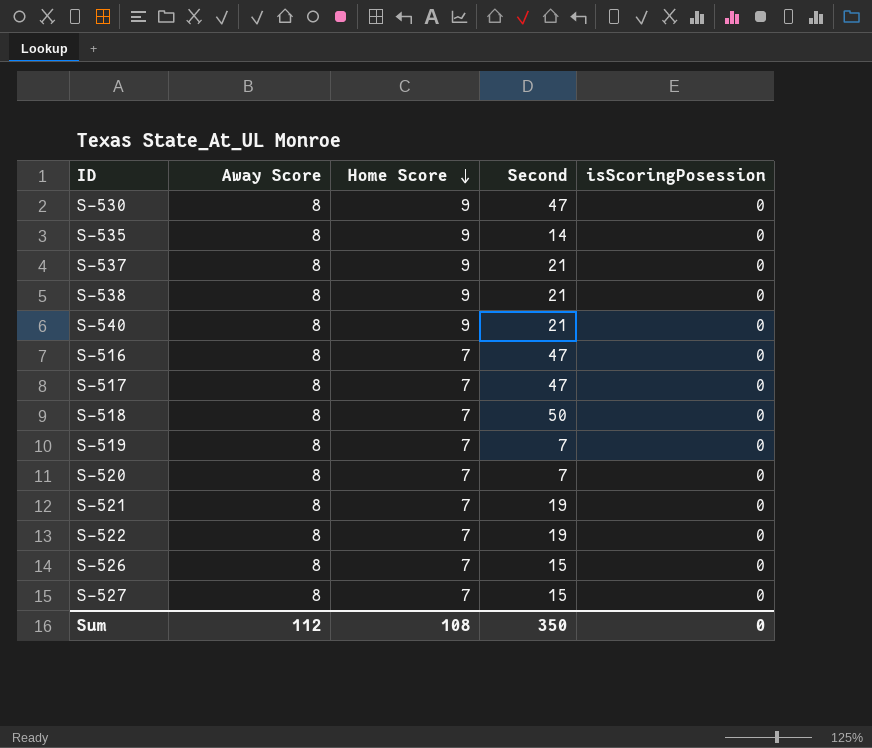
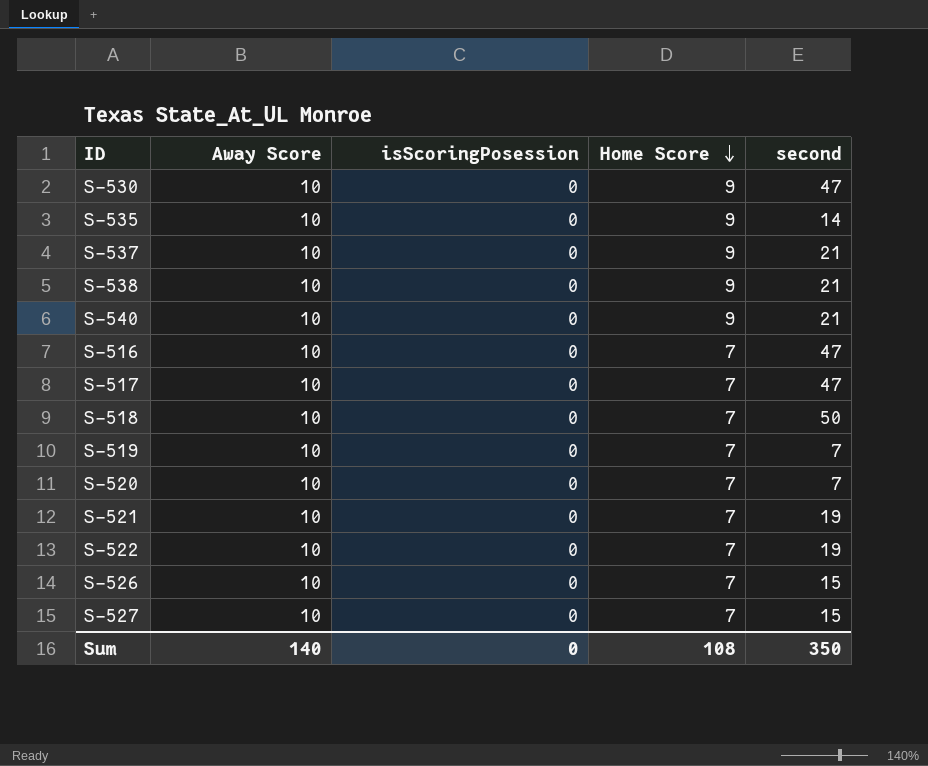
column isScoringPosession | position: 5 -> 3
column name: Second -> second
S-530 | Away Score: 8 -> 10
S-535 | Away Score: 8 -> 10
S-537 | Away Score: 8 -> 10
S-538 | Away Score: 8 -> 10
S-540 | Away Score: 8 -> 10
S-516 | Away Score: 8 -> 10
S-517 | Away Score: 8 -> 10
S-518 | Away Score: 8 -> 10
S-519 | Away Score: 8 -> 10
S-520 | Away Score: 8 -> 10
S-521 | Away Score: 8 -> 10
S-522 | Away Score: 8 -> 10
S-526 | Away Score: 8 -> 10
S-527 | Away Score: 8 -> 10
Sum | Away Score: 112 -> 140

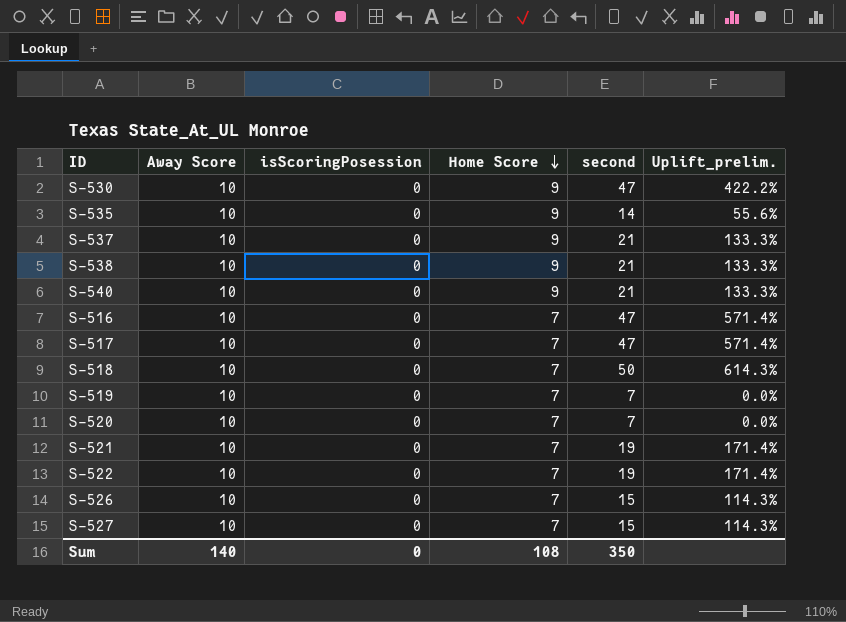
column Uplift_prelim. | formula: none -> ([second] - [Home Score]) / [Home Score]

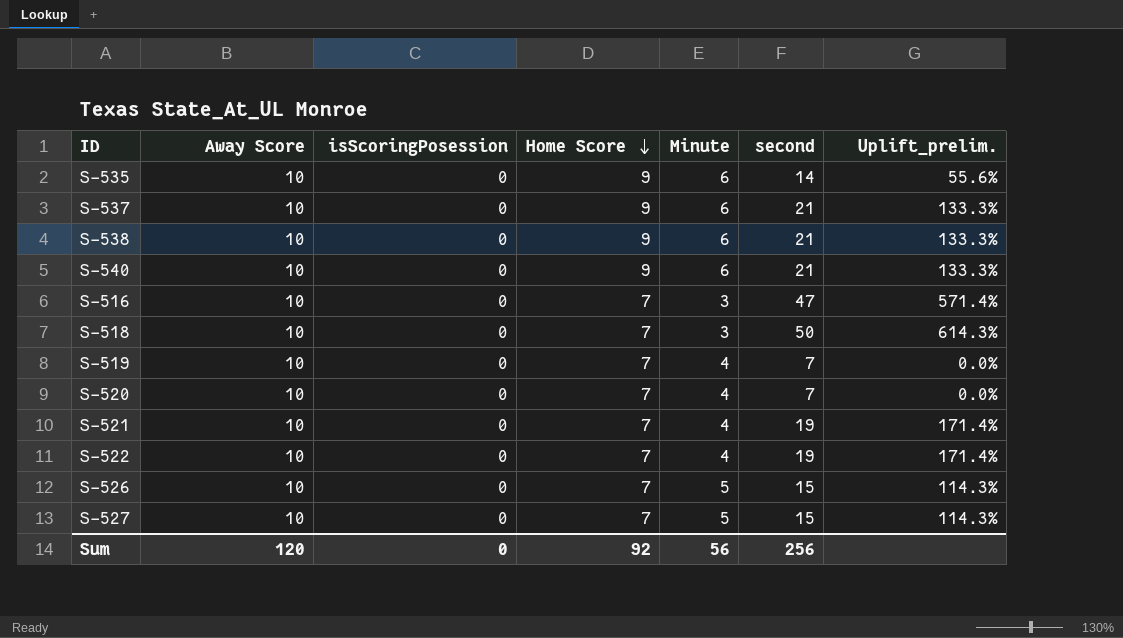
column Minute | position: none -> 5
row S-530: 10 | 0 | 9 | 47 | 422.2% -> none
row S-517: 10 | 0 | 7 | 47 | 571.4% -> none
Sum | Away Score: 140 -> 120
Sum | Home Score: 108 -> 92
Sum | second: 350 -> 256

